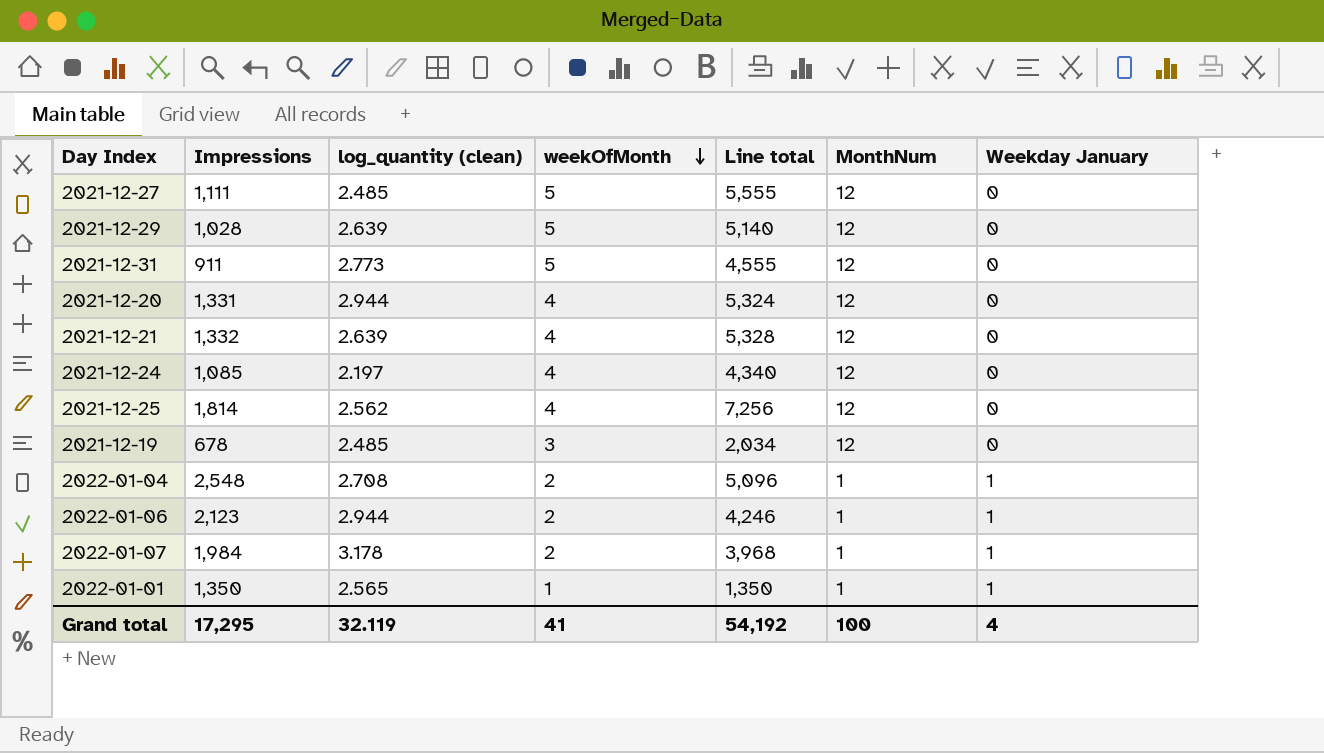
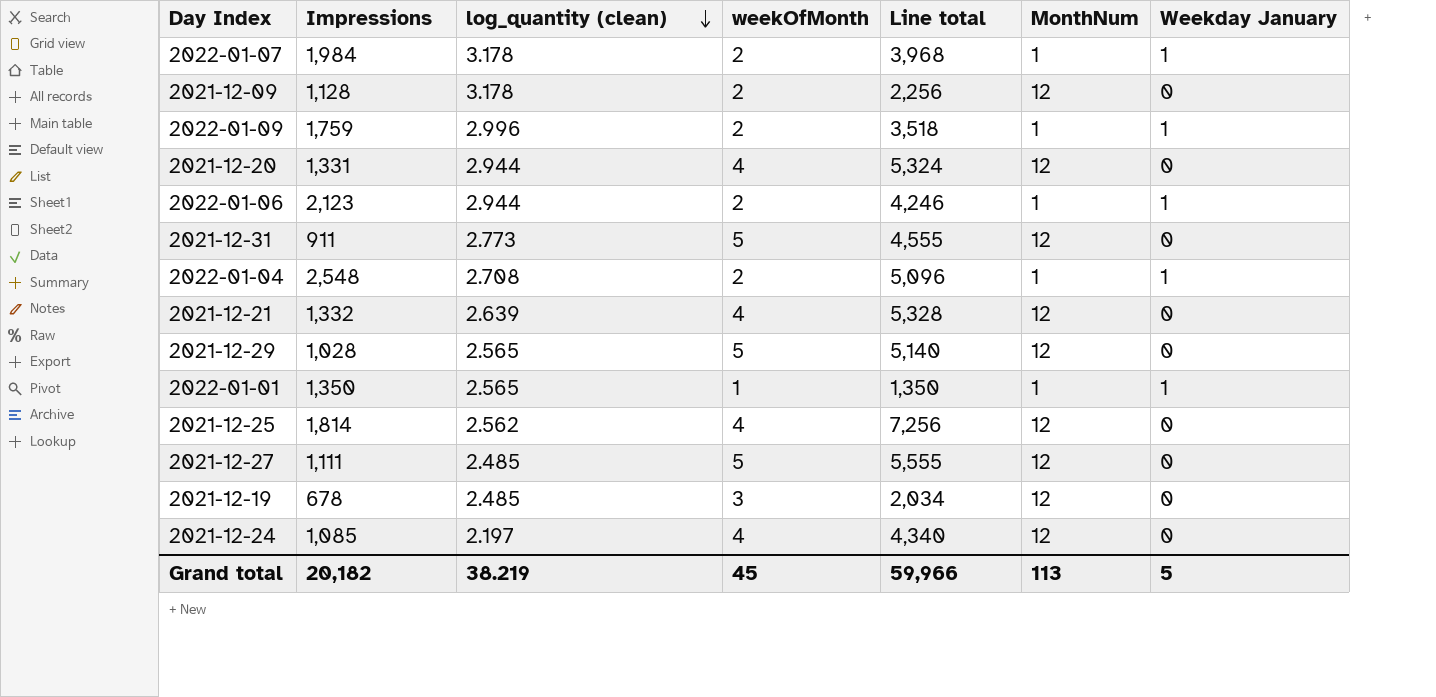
row order: weekOfMonth descending -> log_quantity (clean) descending
row 2021-12-09: none -> 1,128 | 3.178 | 2 | 2,256 | 12 | 0
row 2022-01-09: none -> 1,759 | 2.996 | 2 | 3,518 | 1 | 1
2021-12-29 | log_quantity (clean): 2.639 -> 2.565
Grand total | Impressions: 17,295 -> 20,182
Grand total | log_quantity (clean): 32.119 -> 38.219
Grand total | weekOfMonth: 41 -> 45
Grand total | Line total: 54,192 -> 59,966
Grand total | MonthNum: 100 -> 113
Grand total | Weekday January: 4 -> 5

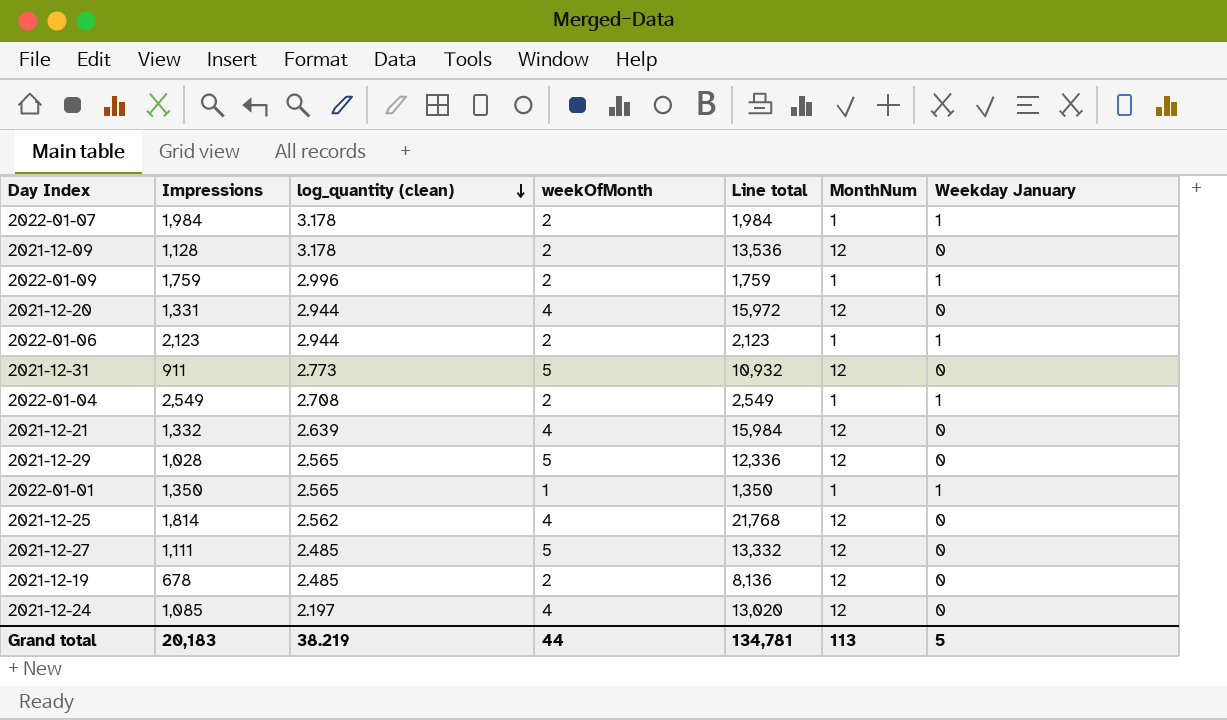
column Line total | formula: [Impressions] * [weekOfMonth] -> [Impressions] * [MonthNum]
2022-01-04 | Impressions: 2,548 -> 2,549
2021-12-19 | weekOfMonth: 3 -> 2
Grand total | Impressions: 20,182 -> 20,183
Grand total | weekOfMonth: 45 -> 44
Grand total | Line total: 59,966 -> 134,781

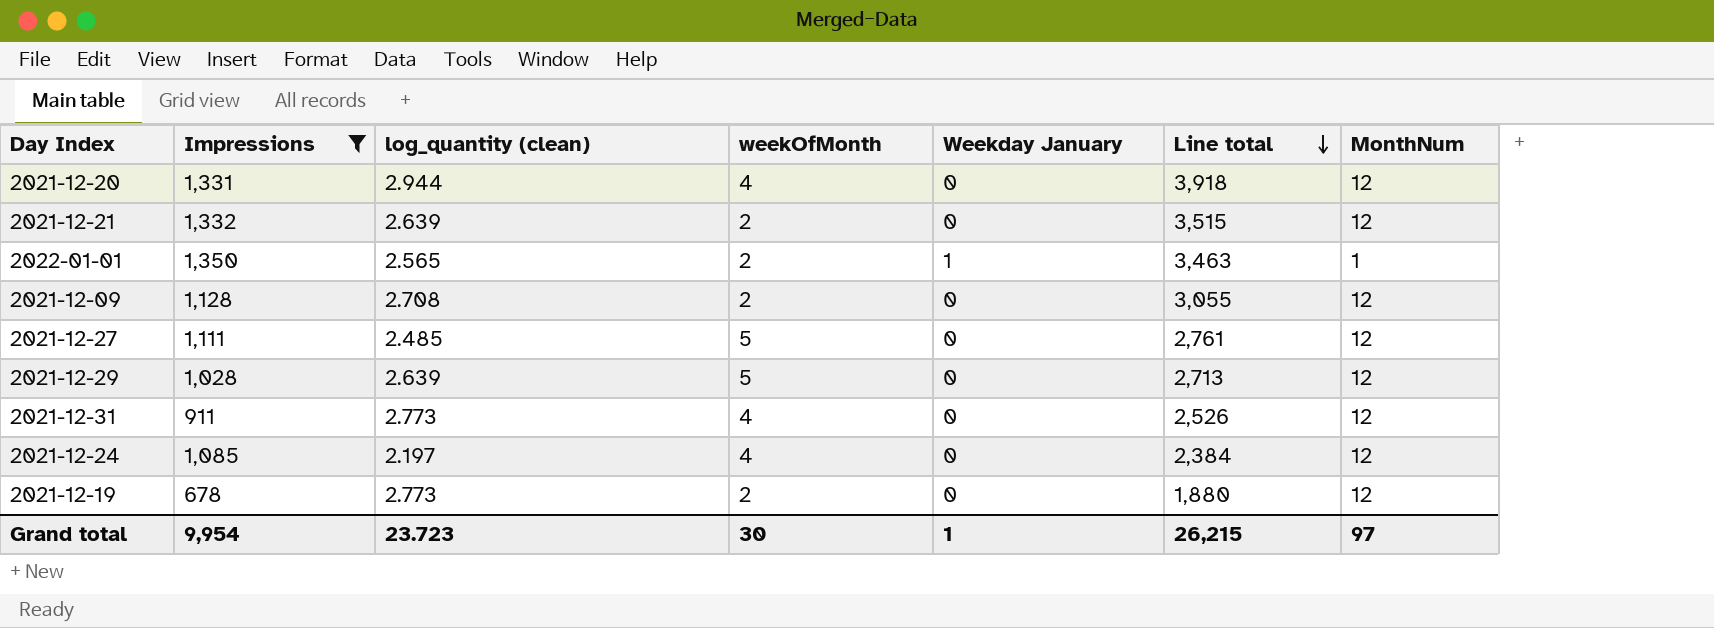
filter: none -> Impressions <= 1,350
row order: log_quantity (clean) descending -> Line total descending
column Weekday January | position: 7 -> 5
column Line total | formula: [Impressions] * [MonthNum] -> [Impressions] * [log_quantity (clean)]
2021-12-21 | weekOfMonth: 4 -> 2
2022-01-01 | weekOfMonth: 1 -> 2
2021-12-09 | log_quantity (clean): 3.178 -> 2.708
2021-12-29 | log_quantity (clean): 2.565 -> 2.639
2021-12-31 | weekOfMonth: 5 -> 4
2021-12-19 | log_quantity (clean): 2.485 -> 2.773
Grand total | Impressions: 20,183 -> 9,954
Grand total | log_quantity (clean): 38.219 -> 23.723
Grand total | weekOfMonth: 44 -> 30
Grand total | Weekday January: 5 -> 1
Grand total | Line total: 134,781 -> 26,215
Grand total | MonthNum: 113 -> 97

